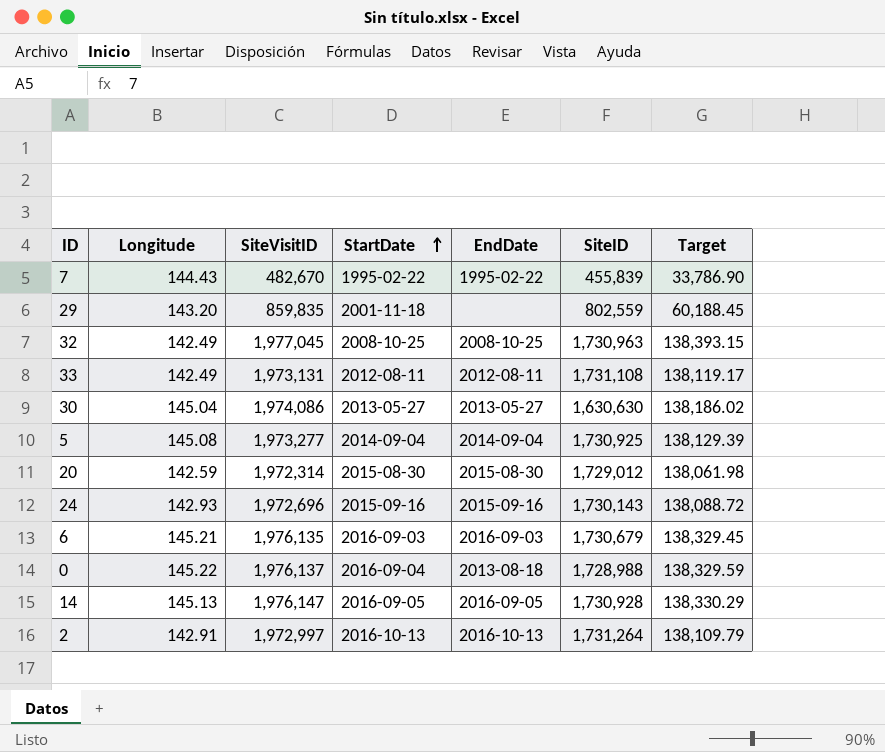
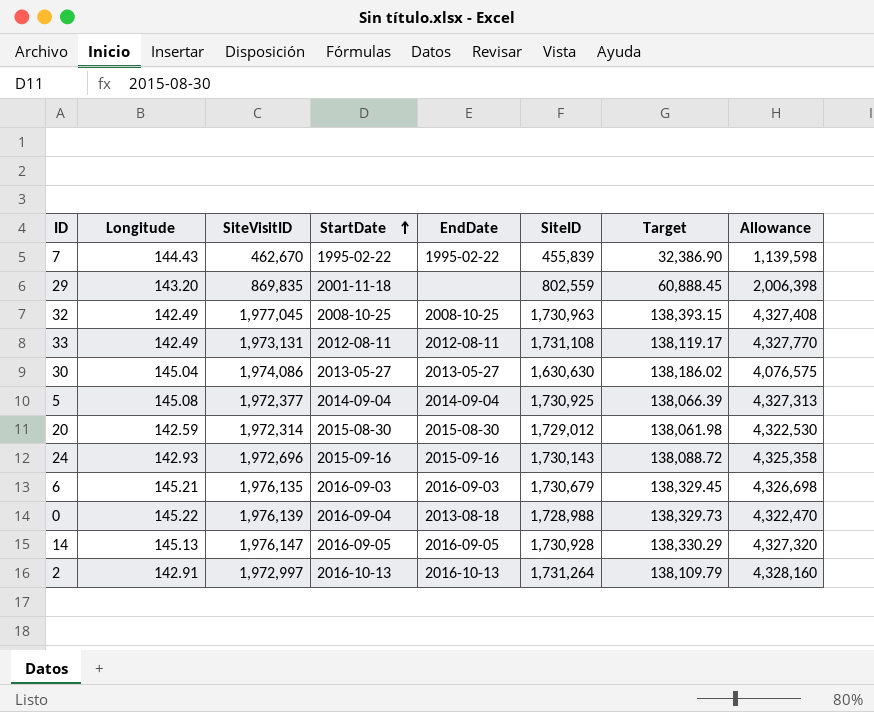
column Allowance | formula: none -> [SiteID] * 2.5
7 | SiteVisitID: 482,670 -> 462,670
7 | Target: 33,786.90 -> 32,386.90
29 | SiteVisitID: 859,835 -> 869,835
29 | Target: 60,188.45 -> 60,888.45
5 | SiteVisitID: 1,973,277 -> 1,972,377
5 | Target: 138,129.39 -> 138,066.39
0 | SiteVisitID: 1,976,137 -> 1,976,139
0 | Target: 138,329.59 -> 138,329.73

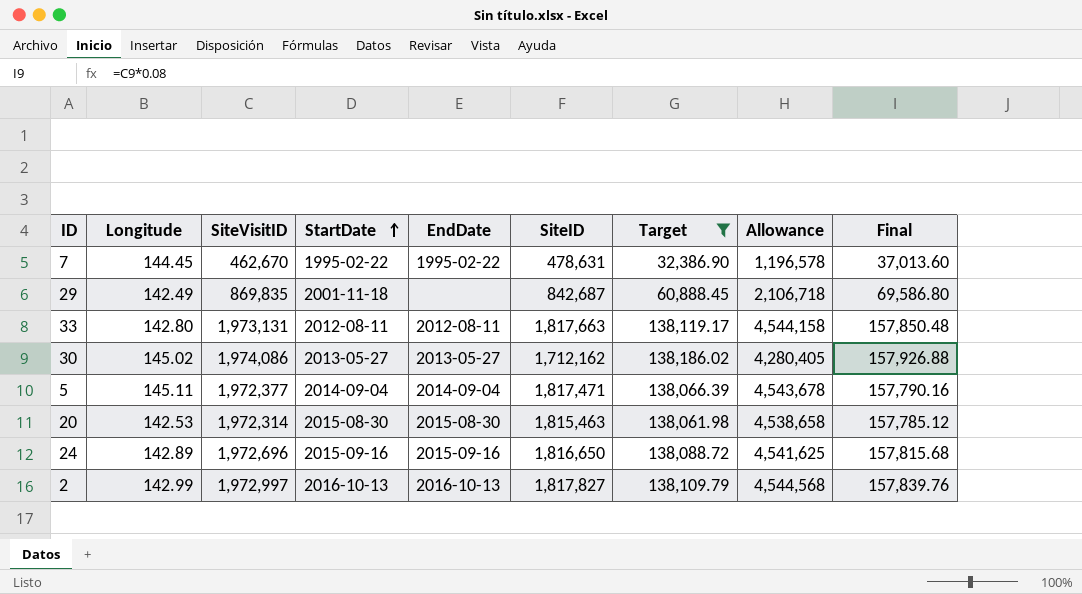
filter: none -> Target <= 138,186.02
column Final | formula: none -> [SiteVisitID] * 0.08
7 | Longitude: 144.43 -> 144.45
7 | SiteID: 455,839 -> 478,631
7 | Allowance: 1,139,598 -> 1,196,578
29 | Longitude: 143.20 -> 142.49
29 | SiteID: 802,559 -> 842,687
29 | Allowance: 2,006,398 -> 2,106,718
33 | Longitude: 142.49 -> 142.80
33 | SiteID: 1,731,108 -> 1,817,663
33 | Allowance: 4,327,770 -> 4,544,158
30 | Longitude: 145.04 -> 145.02
30 | SiteID: 1,630,630 -> 1,712,162
30 | Allowance: 4,076,575 -> 4,280,405
5 | Longitude: 145.08 -> 145.11
5 | SiteID: 1,730,925 -> 1,817,471
5 | Allowance: 4,327,313 -> 4,543,678
20 | Longitude: 142.59 -> 142.53
20 | SiteID: 1,729,012 -> 1,815,463
20 | Allowance: 4,322,530 -> 4,538,658
24 | Longitude: 142.93 -> 142.89
24 | SiteID: 1,730,143 -> 1,816,650
24 | Allowance: 4,325,358 -> 4,541,625
2 | Longitude: 142.91 -> 142.99
2 | SiteID: 1,731,264 -> 1,817,827
2 | Allowance: 4,328,160 -> 4,544,568

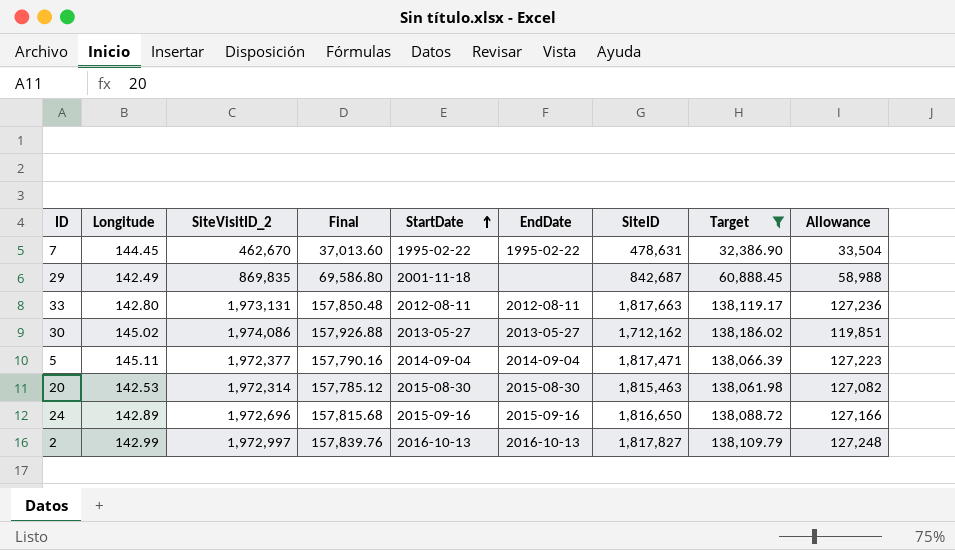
column name: SiteVisitID -> SiteVisitID_2
column Final | position: 9 -> 4
column Allowance | formula: [SiteID] * 2.5 -> [SiteID] * 0.07

